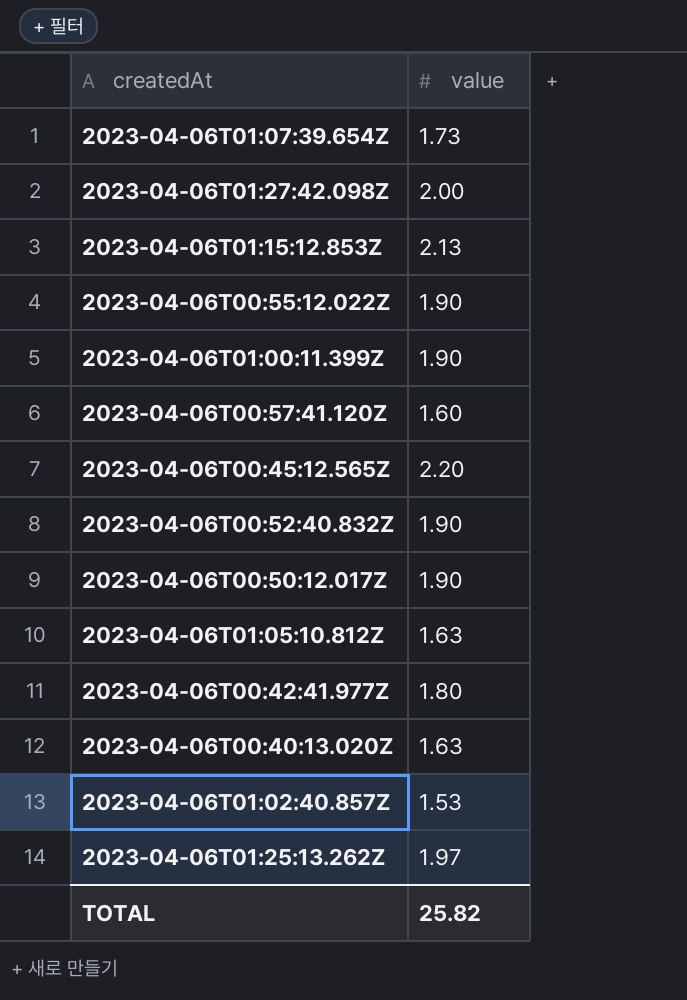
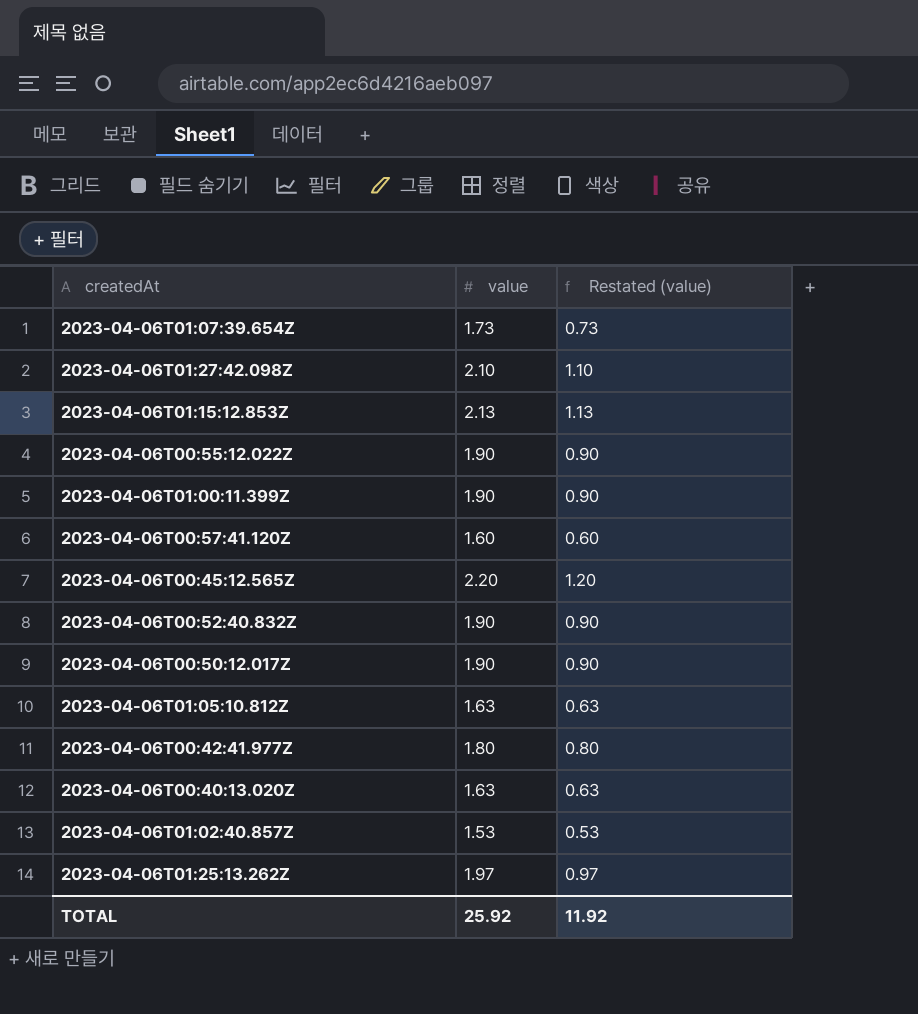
column Restated (value) | formula: none -> [value] - 1
2023-04-06T01:27:42.098Z | value: 2.00 -> 2.10
TOTAL | value: 25.82 -> 25.92

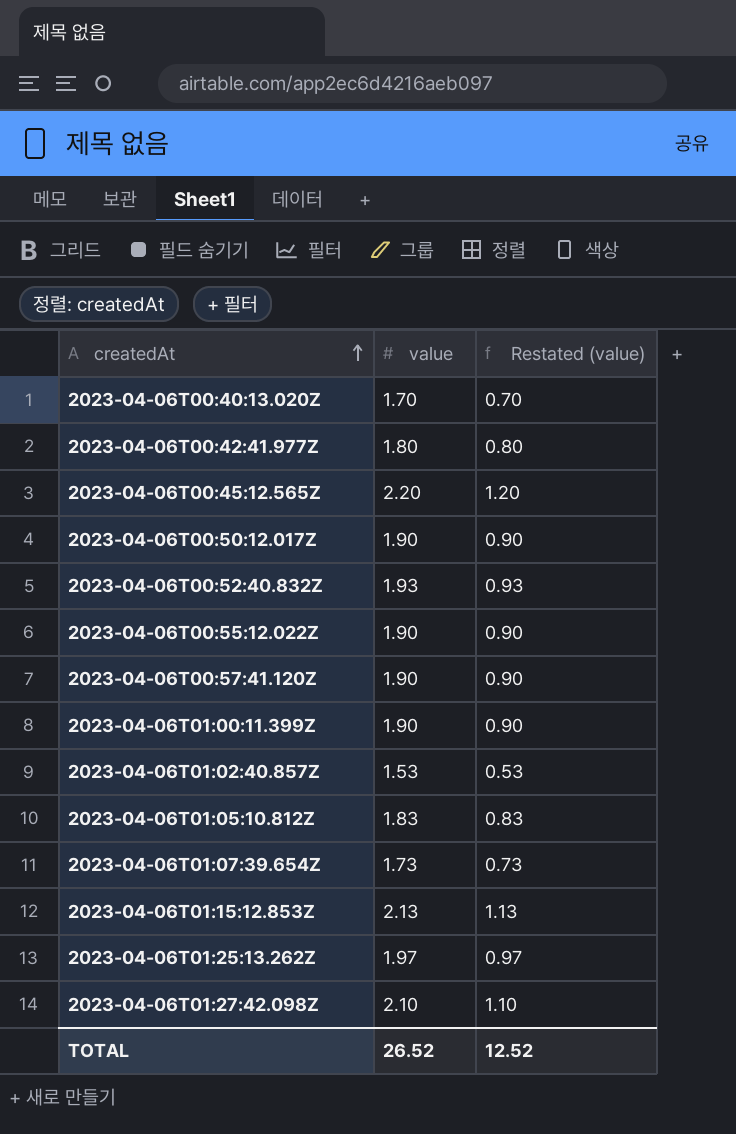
row order: none -> createdAt ascending
2023-04-06T00:40:13.020Z | value: 1.63 -> 1.70
2023-04-06T00:40:13.020Z | Restated (value): 0.63 -> 0.70
2023-04-06T00:52:40.832Z | value: 1.90 -> 1.93
2023-04-06T00:52:40.832Z | Restated (value): 0.90 -> 0.93
2023-04-06T00:57:41.120Z | value: 1.60 -> 1.90
2023-04-06T00:57:41.120Z | Restated (value): 0.60 -> 0.90
2023-04-06T01:05:10.812Z | value: 1.63 -> 1.83
2023-04-06T01:05:10.812Z | Restated (value): 0.63 -> 0.83
TOTAL | value: 25.92 -> 26.52
TOTAL | Restated (value): 11.92 -> 12.52

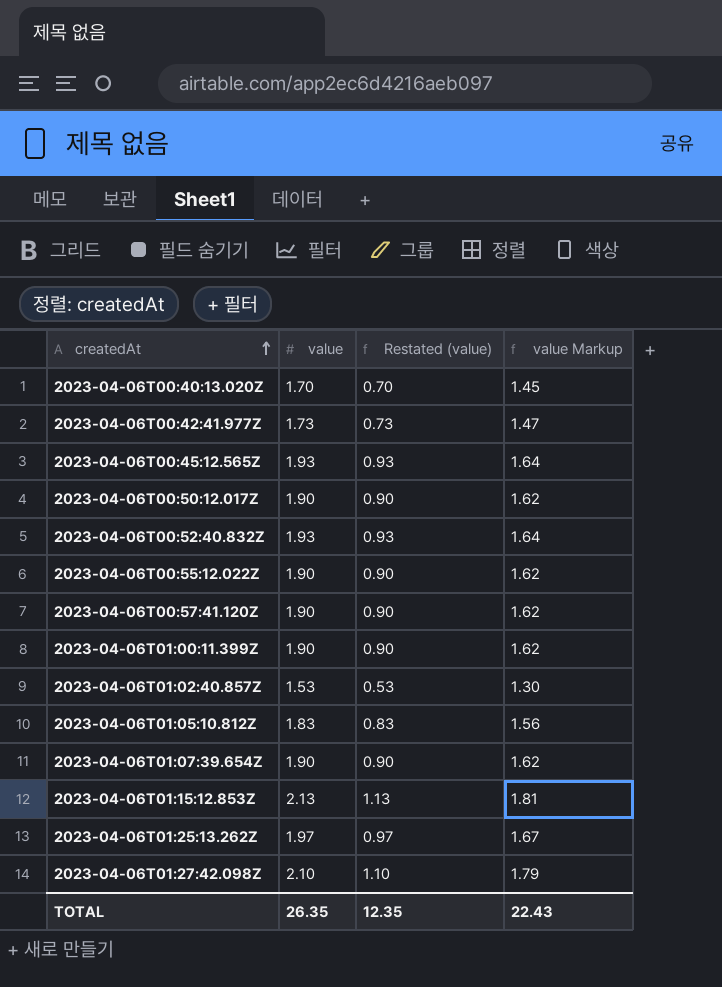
column value Markup | formula: none -> [value] * 0.85
2023-04-06T00:42:41.977Z | value: 1.80 -> 1.73
2023-04-06T00:42:41.977Z | Restated (value): 0.80 -> 0.73
2023-04-06T00:45:12.565Z | value: 2.20 -> 1.93
2023-04-06T00:45:12.565Z | Restated (value): 1.20 -> 0.93
2023-04-06T01:07:39.654Z | value: 1.73 -> 1.90
2023-04-06T01:07:39.654Z | Restated (value): 0.73 -> 0.90
TOTAL | value: 26.52 -> 26.35
TOTAL | Restated (value): 12.52 -> 12.35

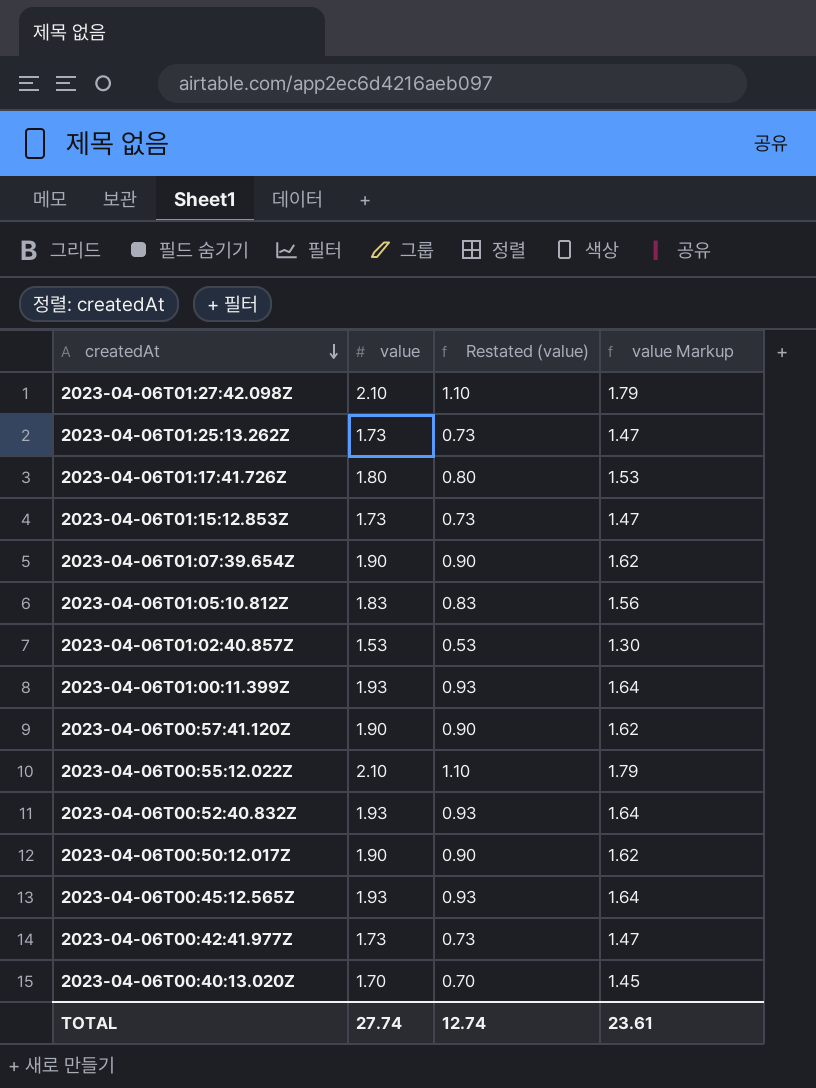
row order: createdAt ascending -> createdAt descending
2023-04-06T01:25:13.262Z | value: 1.97 -> 1.73
2023-04-06T01:25:13.262Z | Restated (value): 0.97 -> 0.73
2023-04-06T01:25:13.262Z | value Markup: 1.67 -> 1.47
row 2023-04-06T01:17:41.726Z: none -> 1.80 | 0.80 | 1.53
2023-04-06T01:15:12.853Z | value: 2.13 -> 1.73
2023-04-06T01:15:12.853Z | Restated (value): 1.13 -> 0.73
2023-04-06T01:15:12.853Z | value Markup: 1.81 -> 1.47
2023-04-06T01:00:11.399Z | value: 1.90 -> 1.93
2023-04-06T01:00:11.399Z | Restated (value): 0.90 -> 0.93
2023-04-06T01:00:11.399Z | value Markup: 1.62 -> 1.64
2023-04-06T00:55:12.022Z | value: 1.90 -> 2.10
2023-04-06T00:55:12.022Z | Restated (value): 0.90 -> 1.10
2023-04-06T00:55:12.022Z | value Markup: 1.62 -> 1.79
TOTAL | value: 26.35 -> 27.74
TOTAL | Restated (value): 12.35 -> 12.74
TOTAL | value Markup: 22.43 -> 23.61

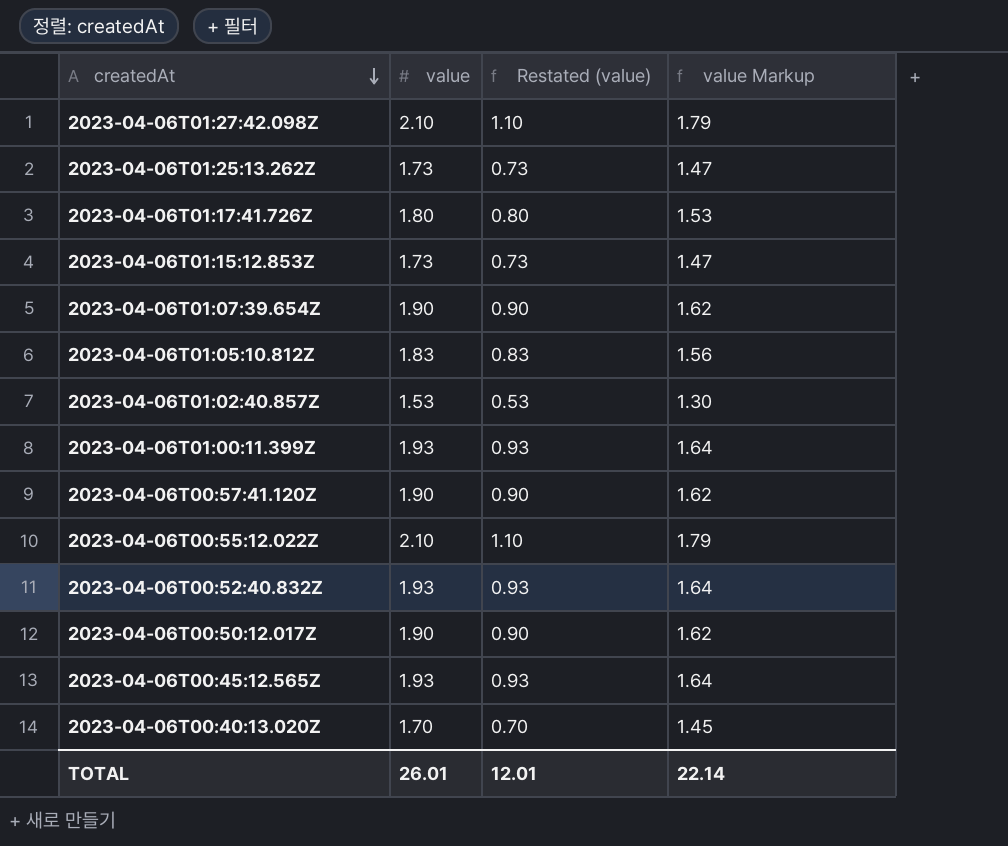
row 2023-04-06T00:42:41.977Z: 1.73 | 0.73 | 1.47 -> none
TOTAL | value: 27.74 -> 26.01
TOTAL | Restated (value): 12.74 -> 12.01
TOTAL | value Markup: 23.61 -> 22.14

